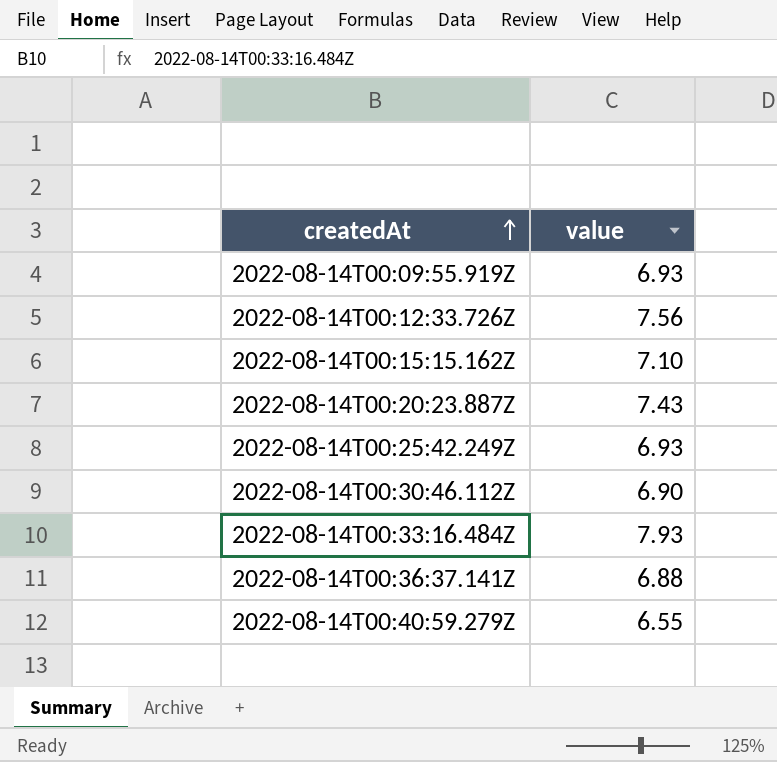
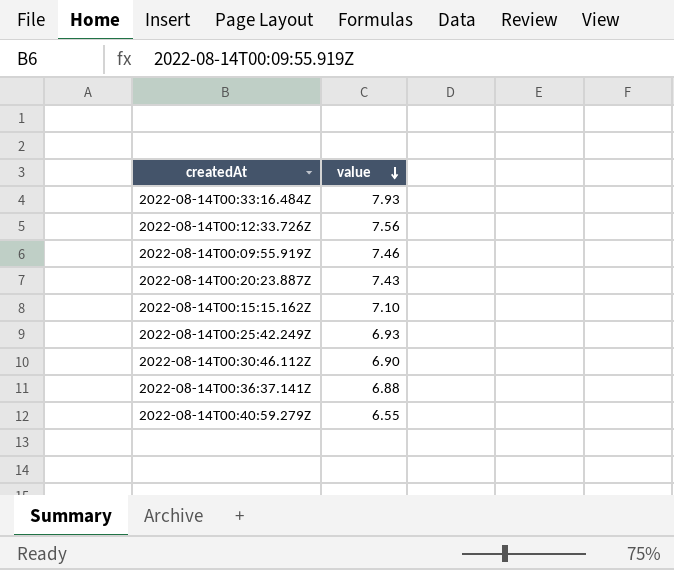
row order: createdAt ascending -> value descending
2022-08-14T00:09:55.919Z | value: 6.93 -> 7.46

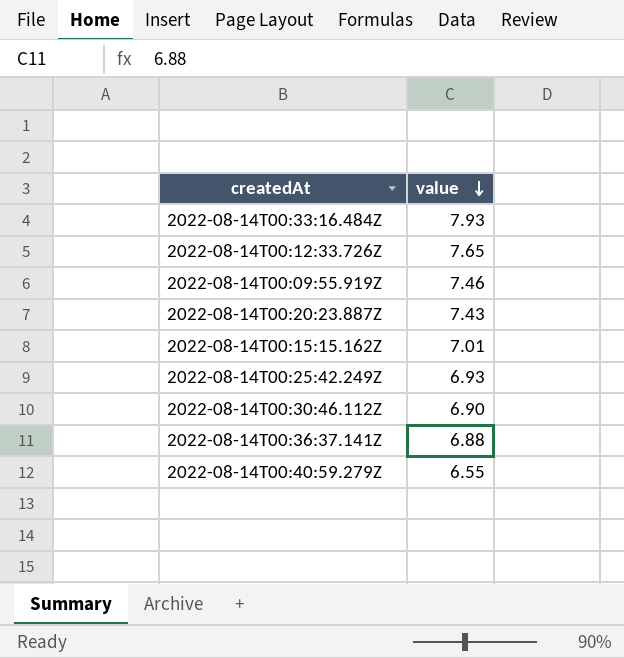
2022-08-14T00:12:33.726Z | value: 7.56 -> 7.65
2022-08-14T00:15:15.162Z | value: 7.10 -> 7.01

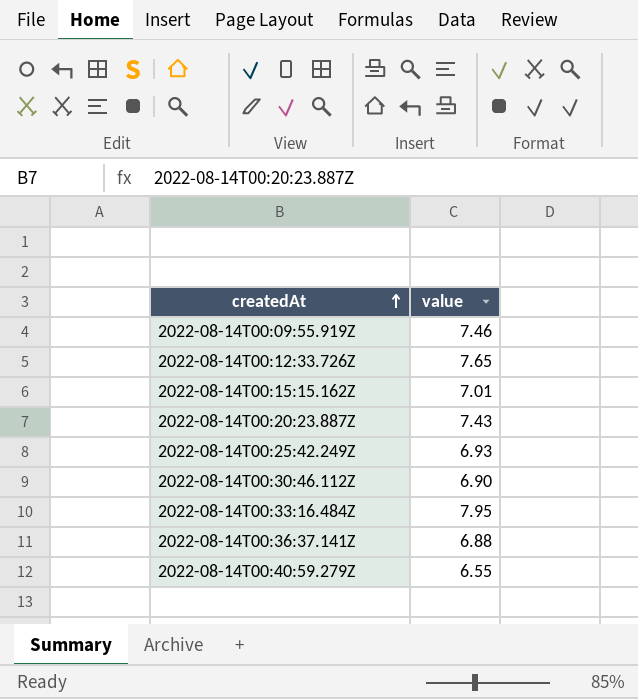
row order: value descending -> createdAt ascending
2022-08-14T00:33:16.484Z | value: 7.93 -> 7.95

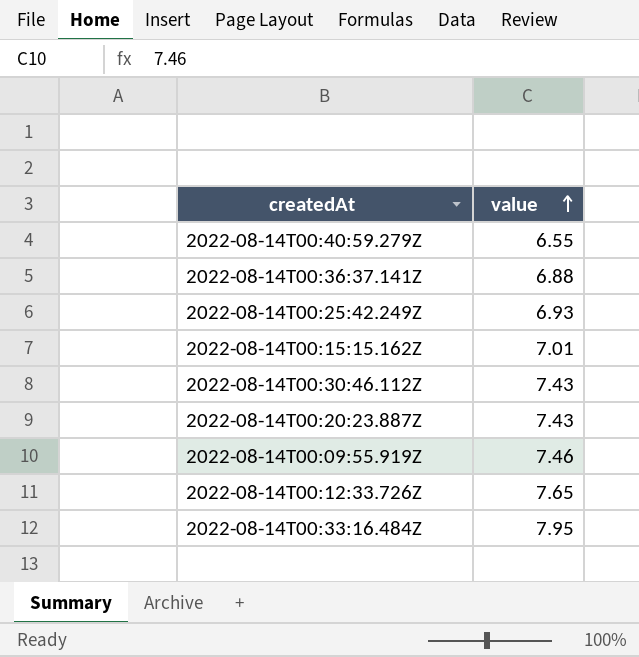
row order: createdAt ascending -> value ascending
2022-08-14T00:30:46.112Z | value: 6.90 -> 7.43

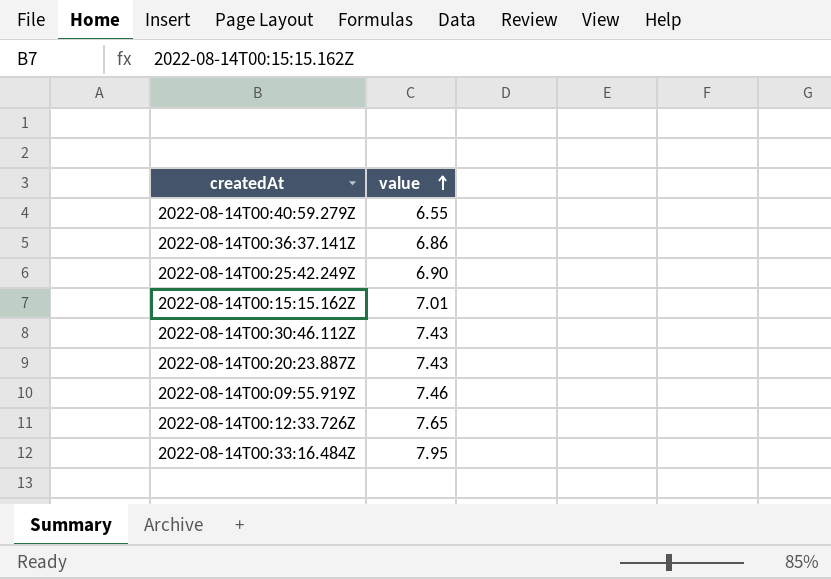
2022-08-14T00:36:37.141Z | value: 6.88 -> 6.86
2022-08-14T00:25:42.249Z | value: 6.93 -> 6.90

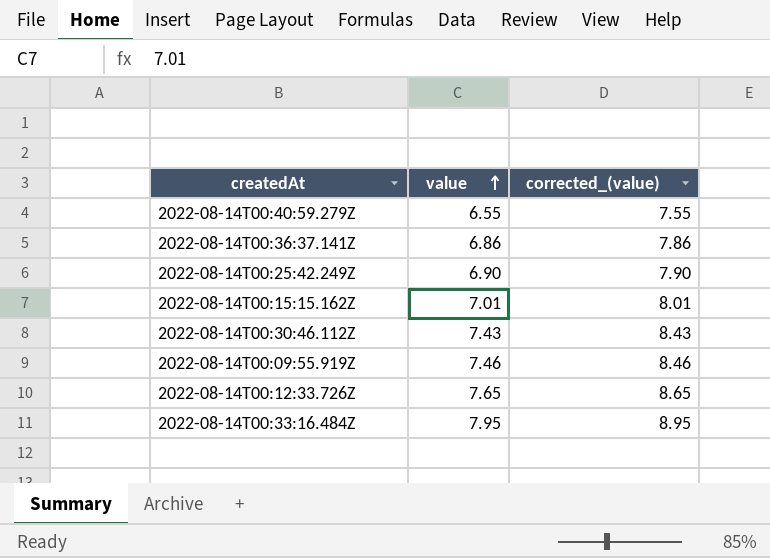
column corrected_(value) | formula: none -> [value] + 1
row 2022-08-14T00:20:23.887Z: 7.43 -> none

